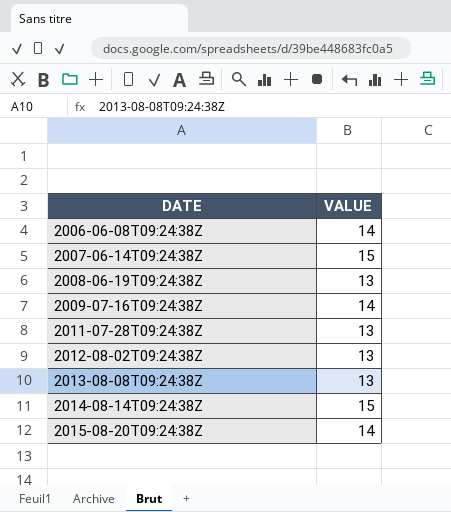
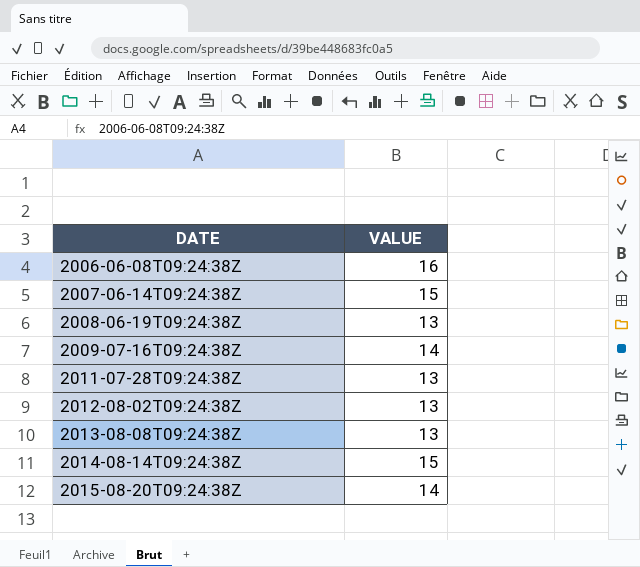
2006-06-08T09:24:38Z | VALUE: 14 -> 16

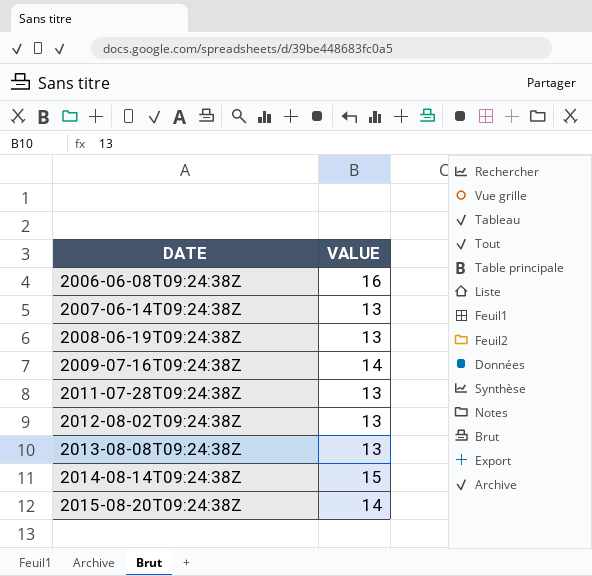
2007-06-14T09:24:38Z | VALUE: 15 -> 13

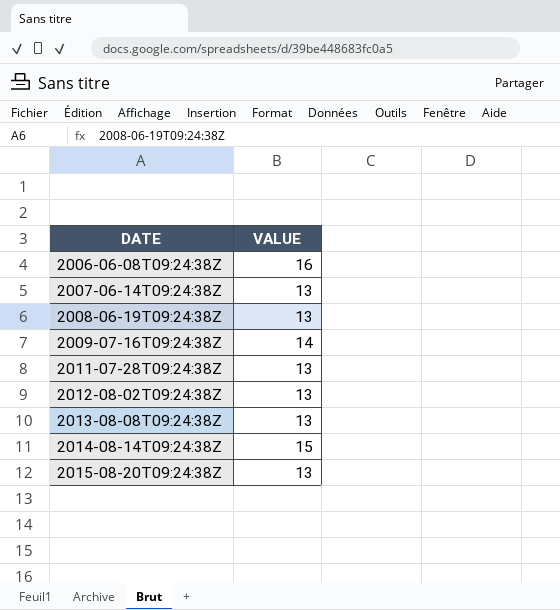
2015-08-20T09:24:38Z | VALUE: 14 -> 13

